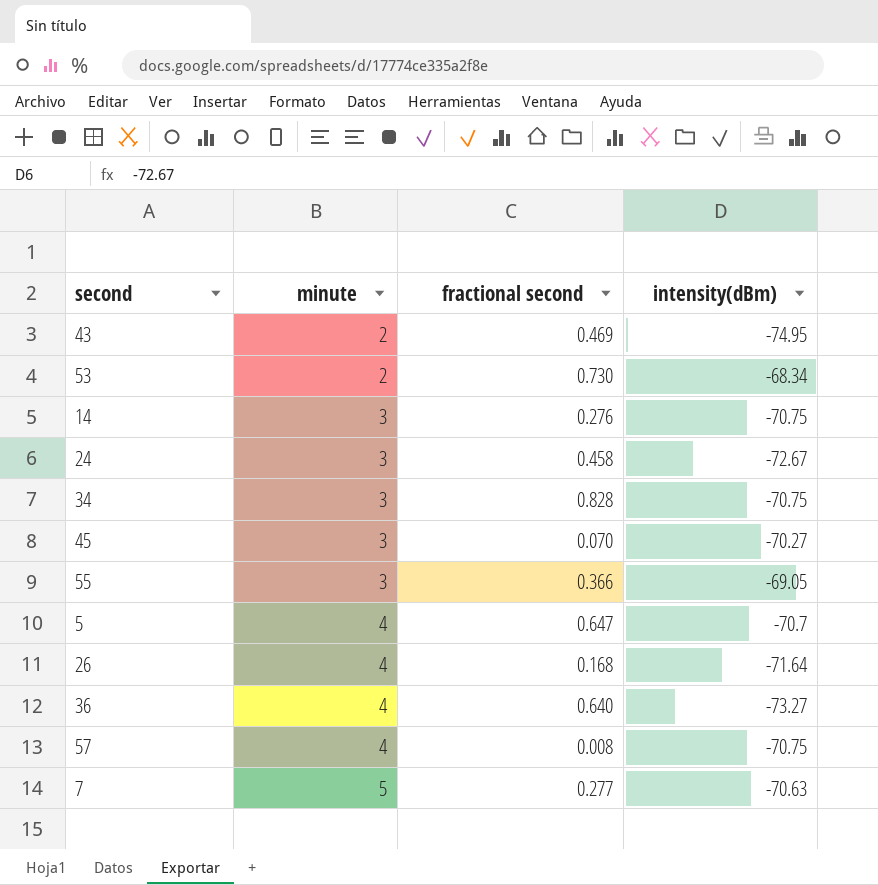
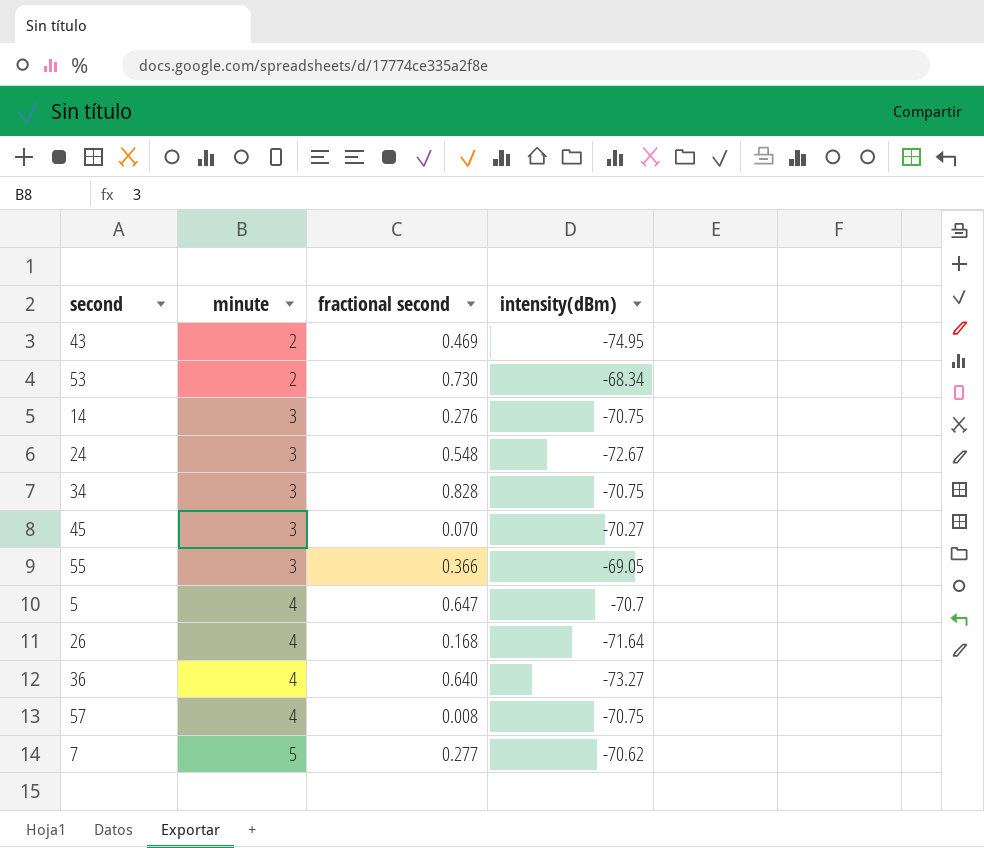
24 | fractional second: 0.458 -> 0.548
7 | intensity(dBm): -70.63 -> -70.62

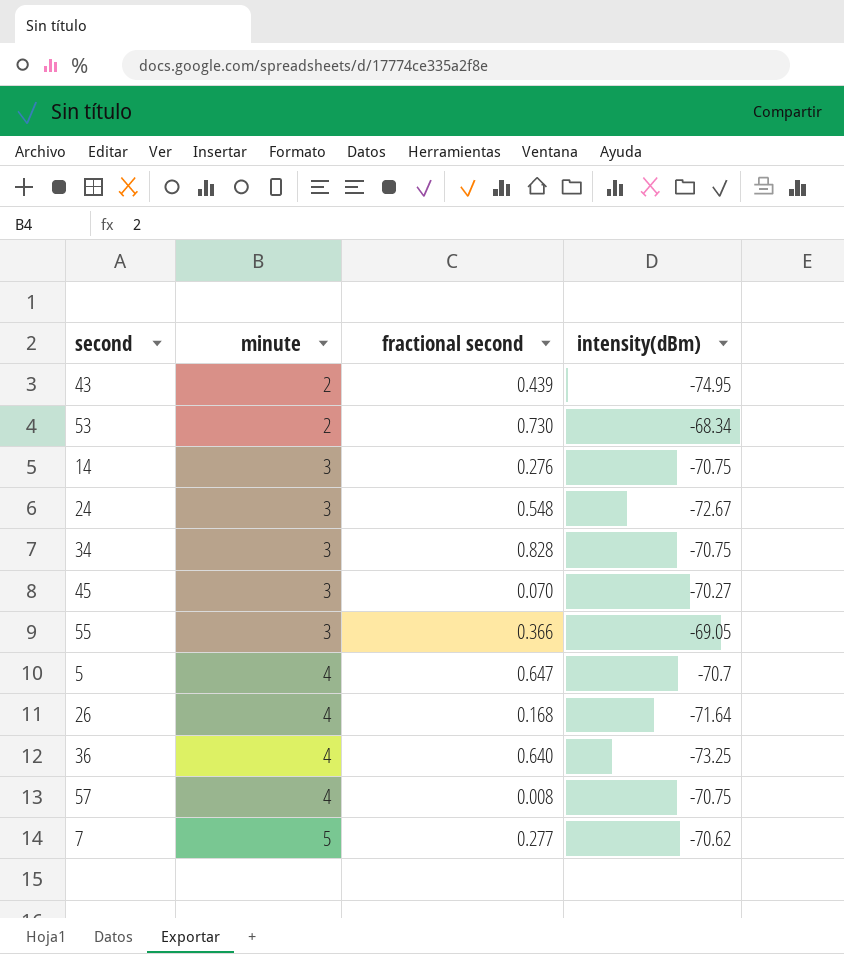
43 | fractional second: 0.469 -> 0.439
36 | intensity(dBm): -73.27 -> -73.25

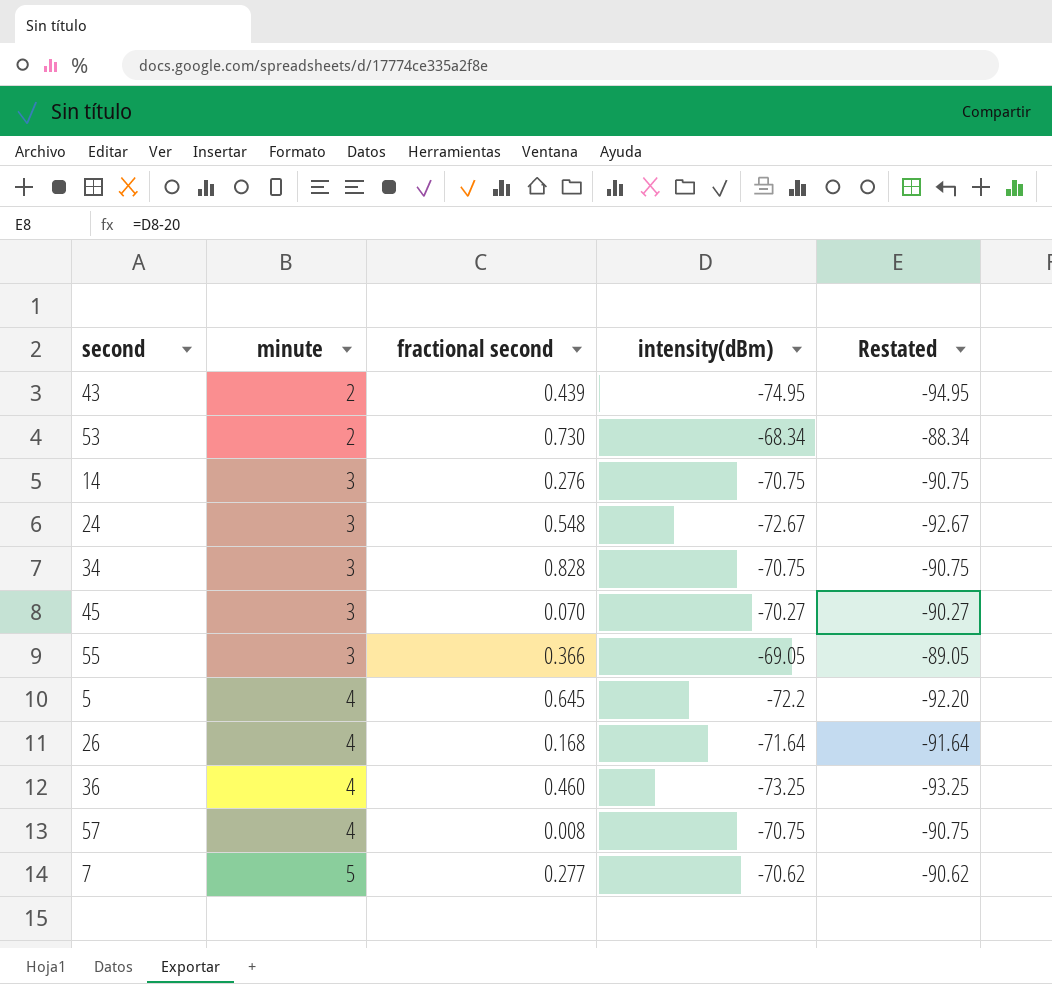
column Restated | formula: none -> [intensity(dBm)] - 20
5 | fractional second: 0.647 -> 0.645
5 | intensity(dBm): -70.7 -> -72.2
36 | fractional second: 0.640 -> 0.460

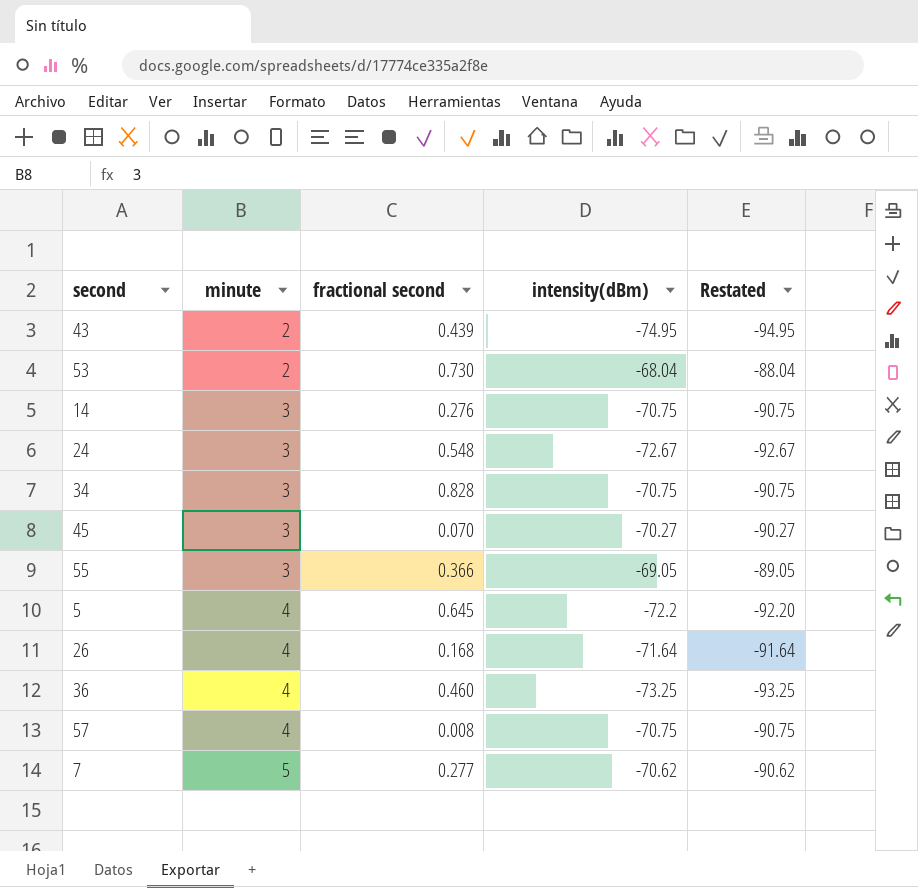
53 | intensity(dBm): -68.34 -> -68.04
53 | Restated: -88.34 -> -88.04

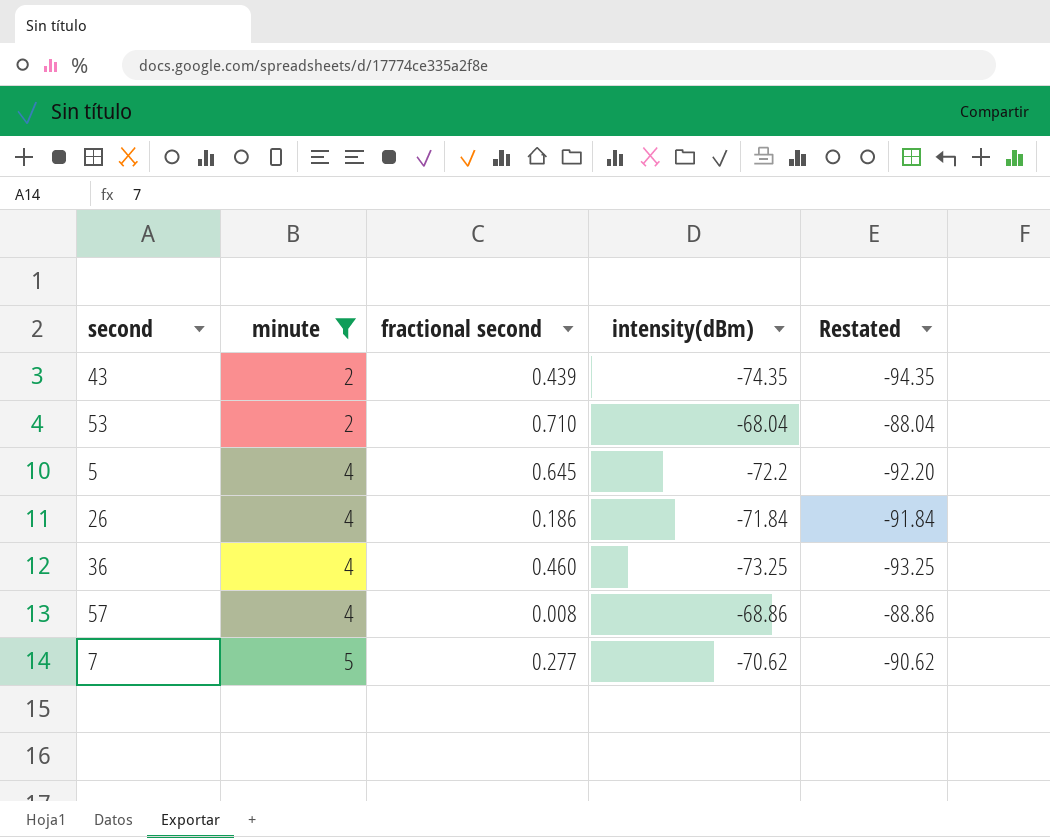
filter: none -> minute != 3
43 | intensity(dBm): -74.95 -> -74.35
43 | Restated: -94.95 -> -94.35
53 | fractional second: 0.730 -> 0.710
26 | fractional second: 0.168 -> 0.186
26 | intensity(dBm): -71.64 -> -71.84
26 | Restated: -91.64 -> -91.84
57 | intensity(dBm): -70.75 -> -68.86
57 | Restated: -90.75 -> -88.86

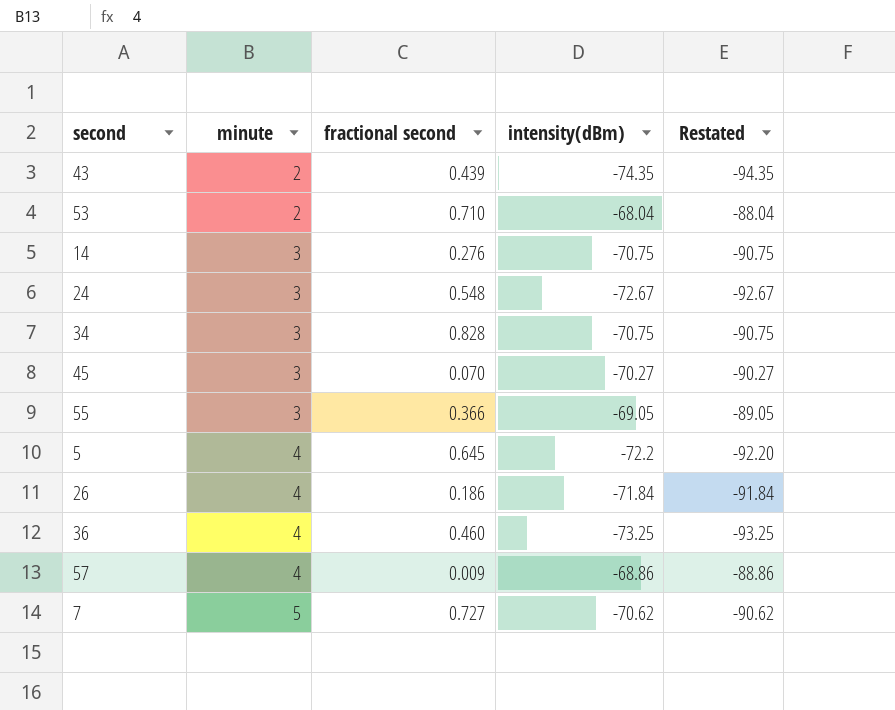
filter: minute != 3 -> none
57 | fractional second: 0.008 -> 0.009
7 | fractional second: 0.277 -> 0.727

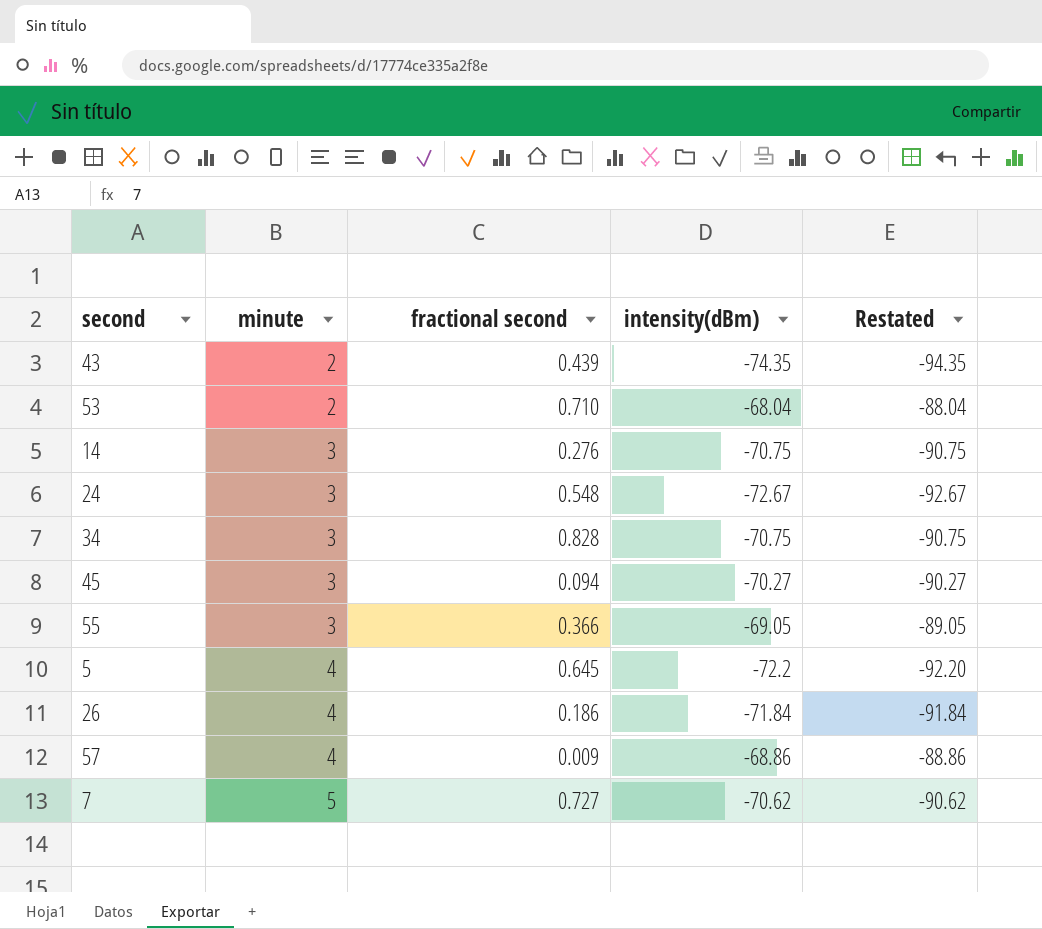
row 36: 4 | 0.460 | -73.25 | -93.25 -> none
45 | fractional second: 0.070 -> 0.094

